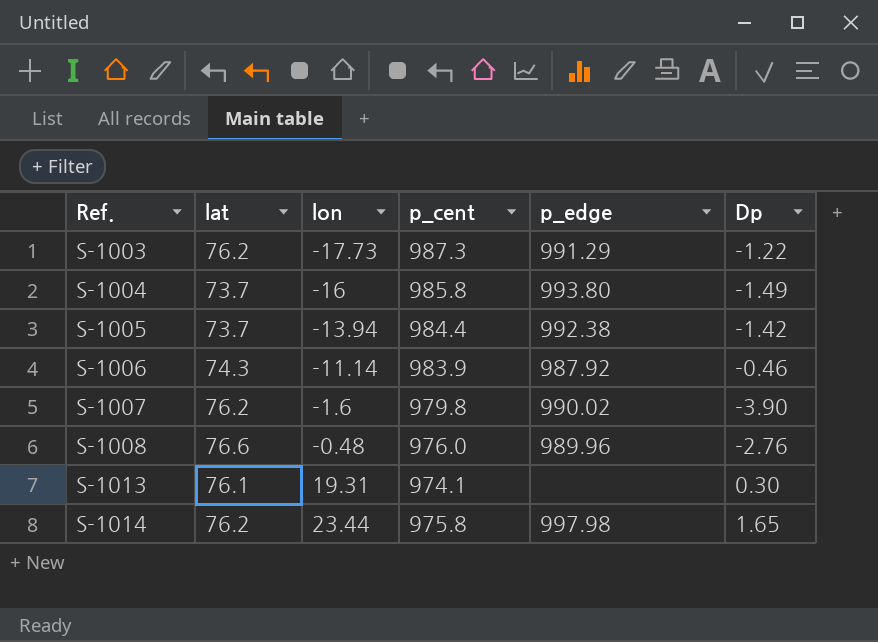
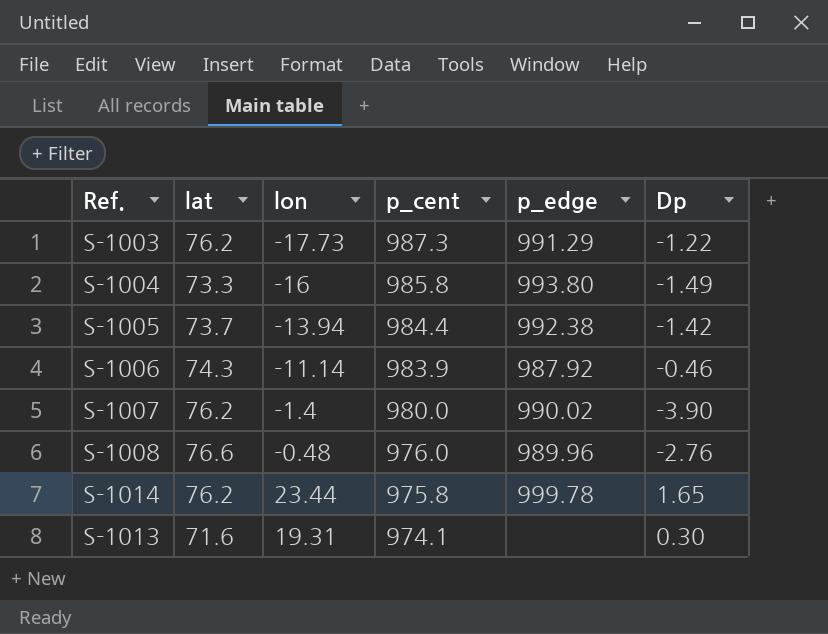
row order: Ref. ascending -> p_cent descending
S-1004 | lat: 73.7 -> 73.3
S-1007 | lon: -1.6 -> -1.4
S-1007 | p_cent: 979.8 -> 980.0
S-1014 | p_edge: 997.98 -> 999.78
S-1013 | lat: 76.1 -> 71.6

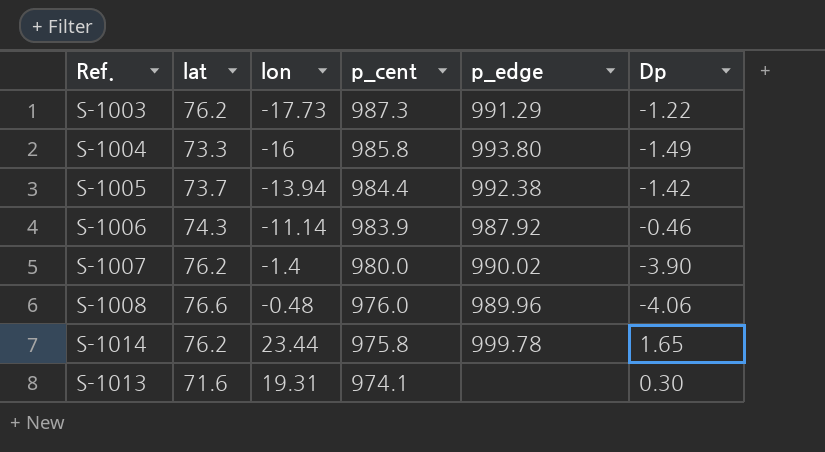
S-1008 | Dp: -2.76 -> -4.06

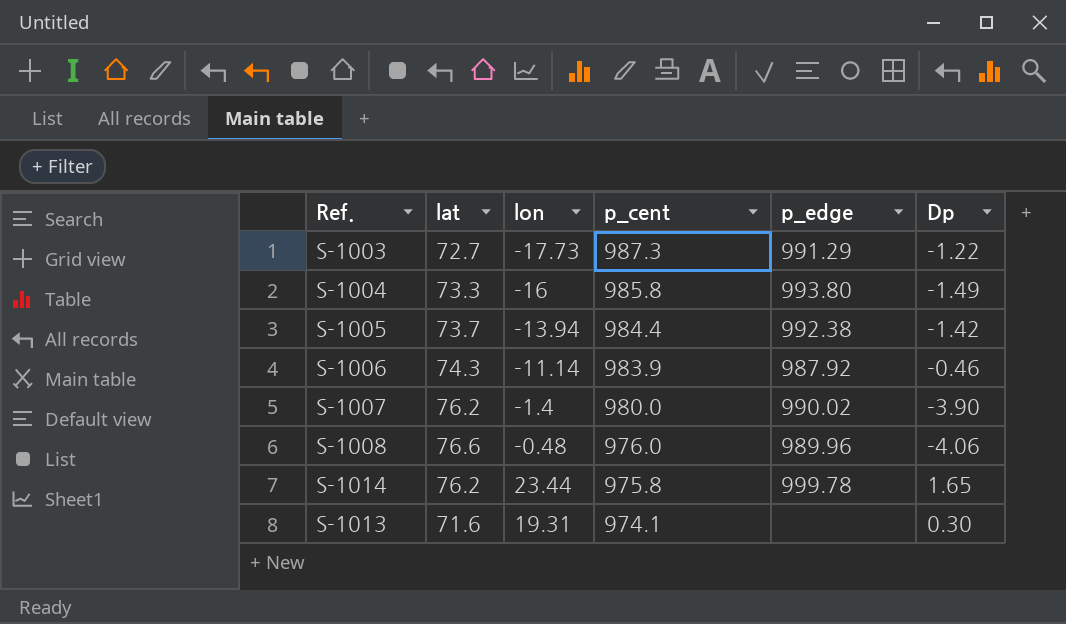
S-1003 | lat: 76.2 -> 72.7

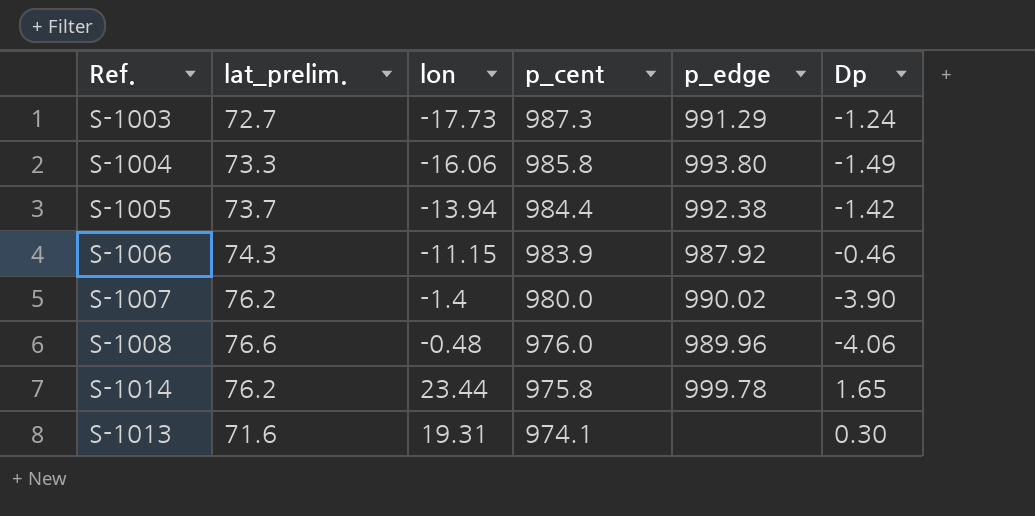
column name: lat -> lat_prelim.
S-1003 | Dp: -1.22 -> -1.24
S-1004 | lon: -16 -> -16.06
S-1006 | lon: -11.14 -> -11.15

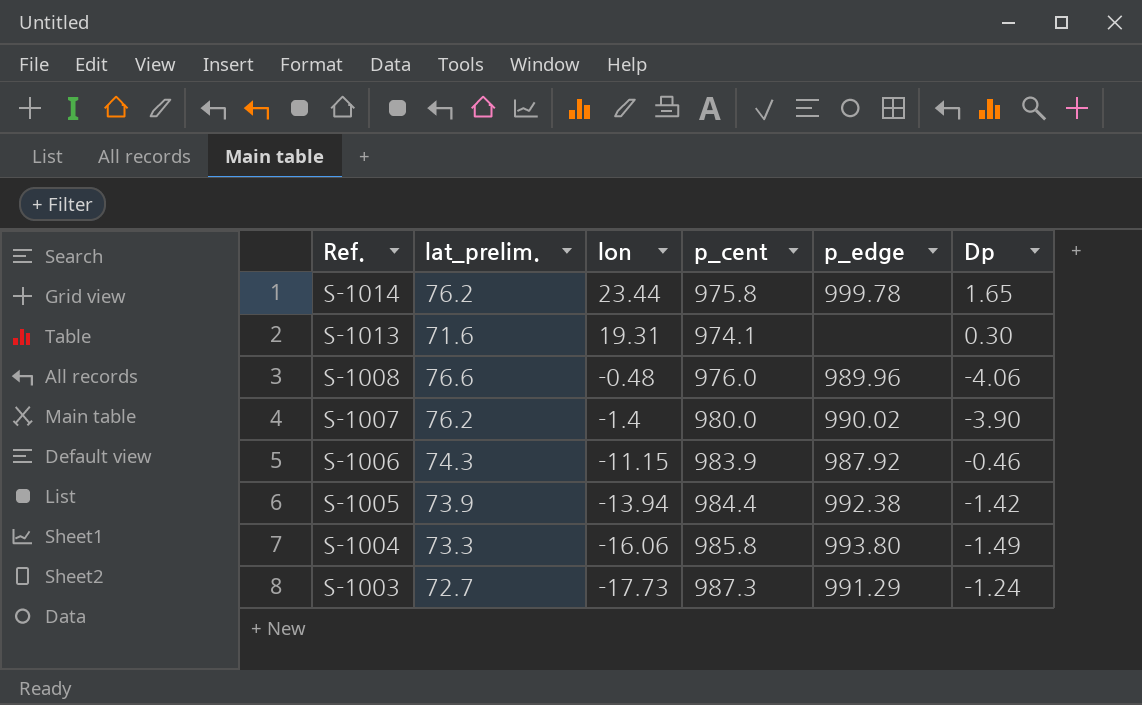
row order: p_cent descending -> Ref. descending
S-1005 | lat_prelim.: 73.7 -> 73.9

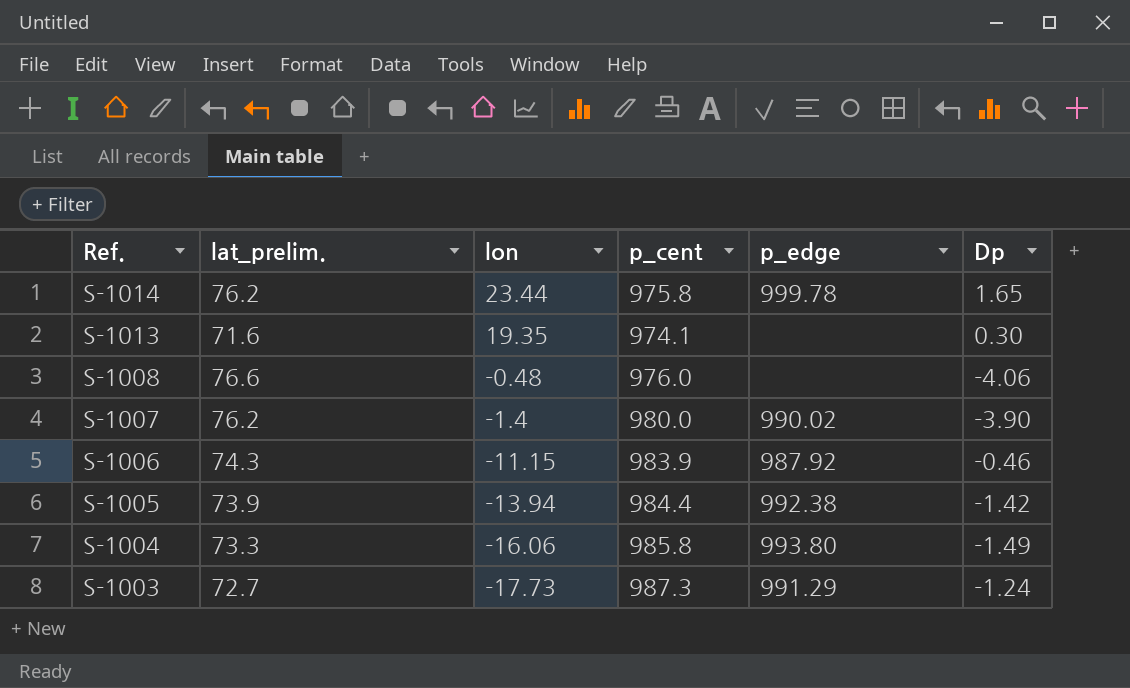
S-1013 | lon: 19.31 -> 19.35
S-1008 | p_edge: 989.96 -> none

